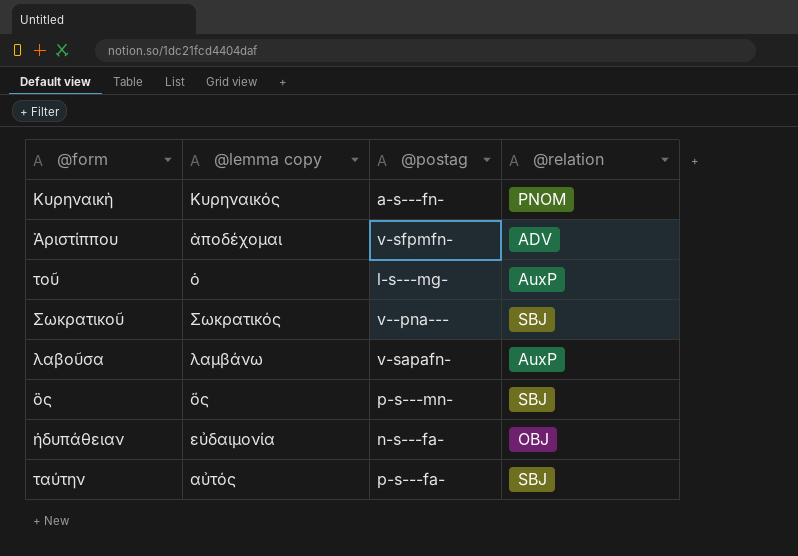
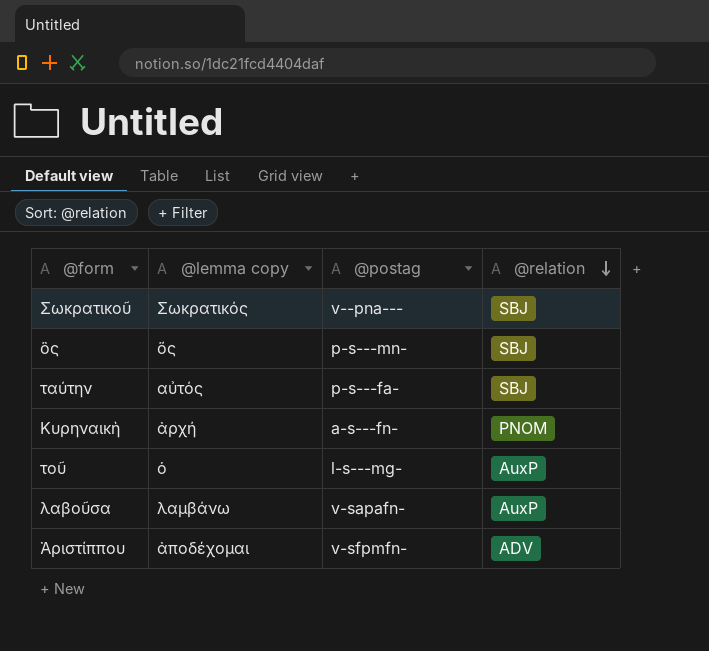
row order: none -> @relation descending
row ἡδυπάθειαν: εὐδαιμονία | n-s---fa- | OBJ -> none
Κυρηναικὴ | @lemma copy: Κυρηναικός -> ἀρχή

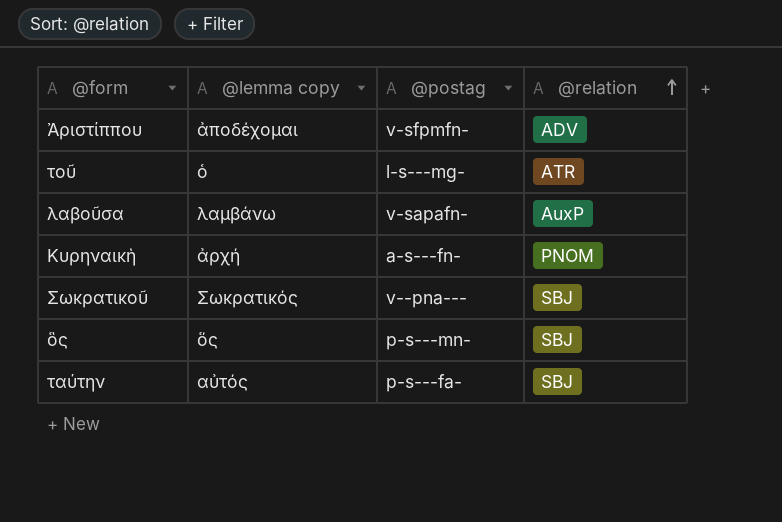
row order: @relation descending -> @relation ascending
τοῦ | @relation: AuxP -> ATR

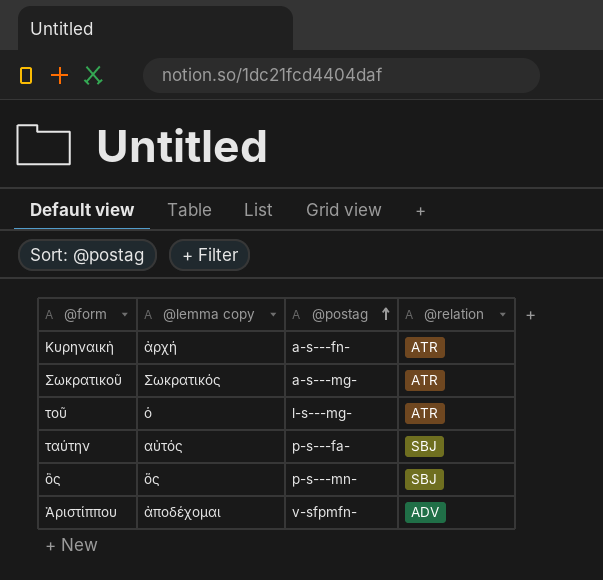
row order: @relation ascending -> @postag ascending
row λαβοῦσα: λαμβάνω | v-sapafn- | AuxP -> none
Κυρηναικὴ | @relation: PNOM -> ATR
Σωκρατικοῦ | @postag: v--pna--- -> a-s---mg-
Σωκρατικοῦ | @relation: SBJ -> ATR

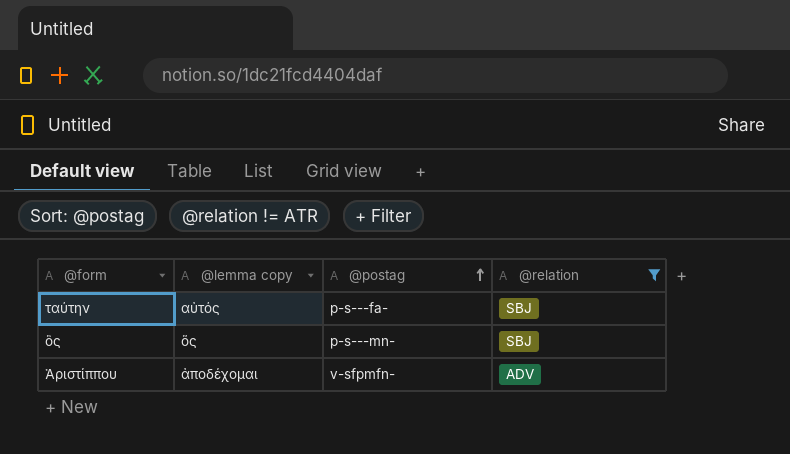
filter: none -> @relation != ATR

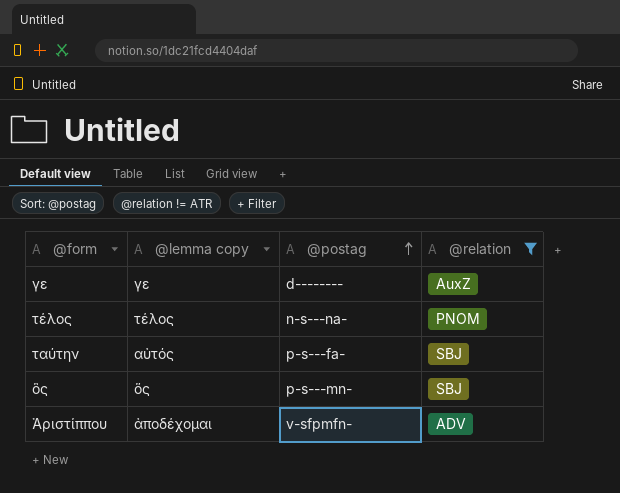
row γε: none -> γε | d-------- | AuxZ
row τέλος: none -> τέλος | n-s---na- | PNOM

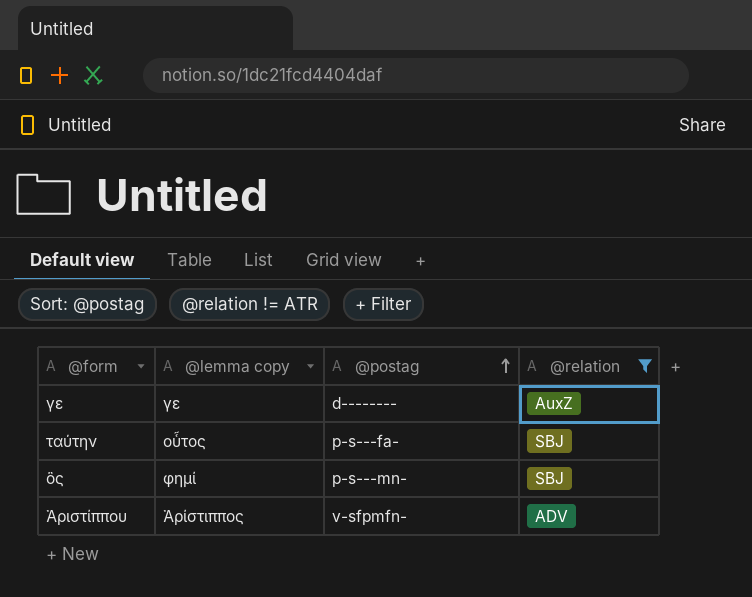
row τέλος: τέλος | n-s---na- | PNOM -> none
ταύτην | @lemma copy: αὐτός -> οὗτος
ὃς | @lemma copy: ὅς -> φημί
Ἀριστίππου | @lemma copy: ἀποδέχομαι -> Ἀρίστιππος

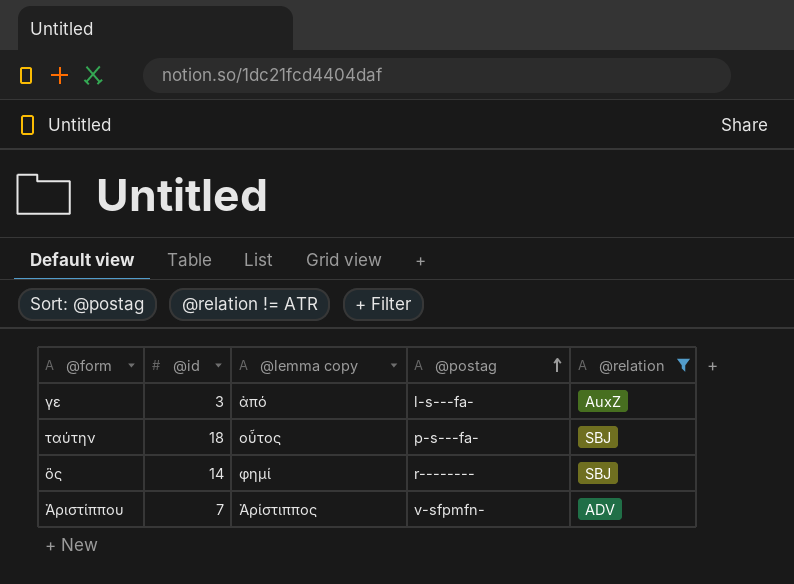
column @id | position: none -> 2
γε | @lemma copy: γε -> ἀπό
γε | @postag: d-------- -> l-s---fa-
ὃς | @postag: p-s---mn- -> r--------

